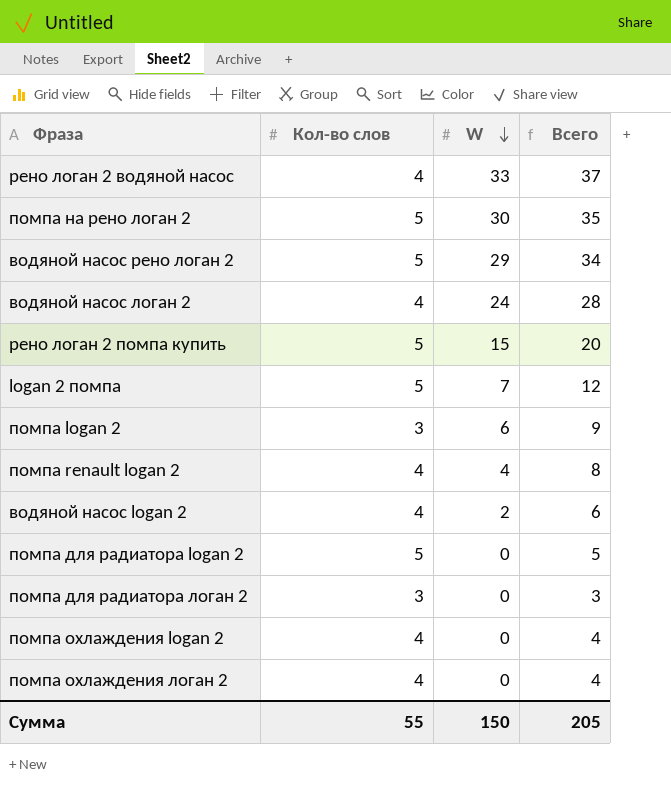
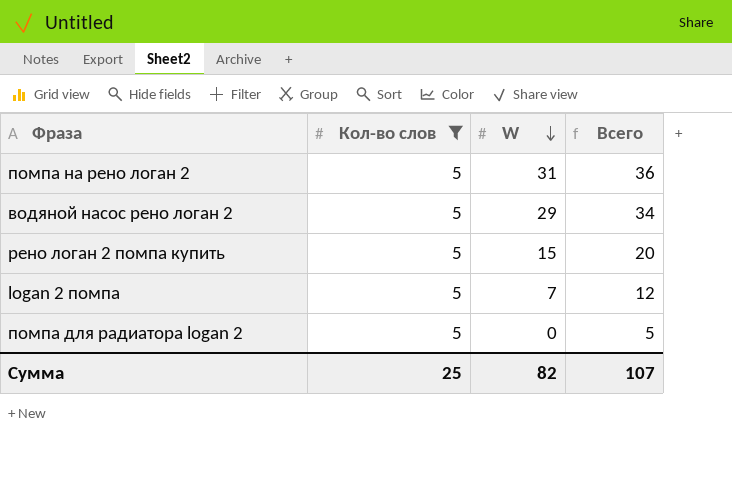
filter: none -> Кол-во слов = 5
помпа на рено логан 2 | W: 30 -> 31
помпа на рено логан 2 | Всего: 35 -> 36
Сумма | Кол-во слов: 55 -> 25
Сумма | W: 150 -> 82
Сумма | Всего: 205 -> 107

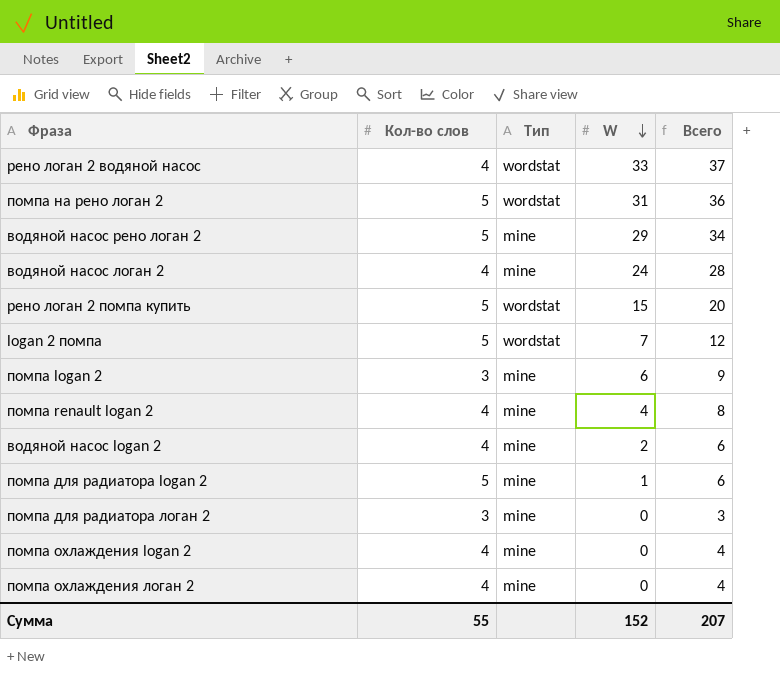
filter: Кол-во слов = 5 -> none
column Тип | position: none -> 3
помпа для радиатора logan 2 | W: 0 -> 1
помпа для радиатора logan 2 | Всего: 5 -> 6
Сумма | Кол-во слов: 25 -> 55
Сумма | W: 82 -> 152
Сумма | Всего: 107 -> 207

